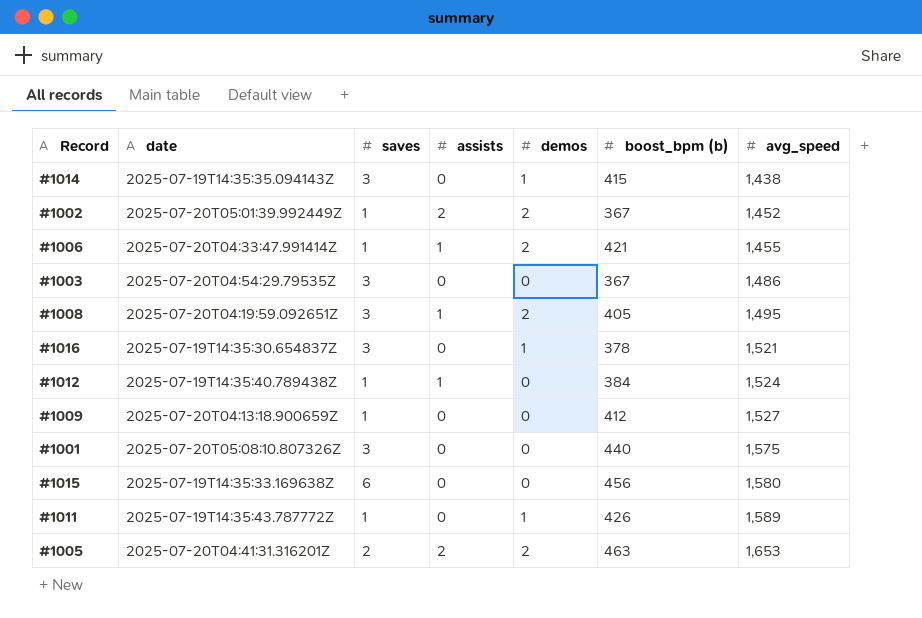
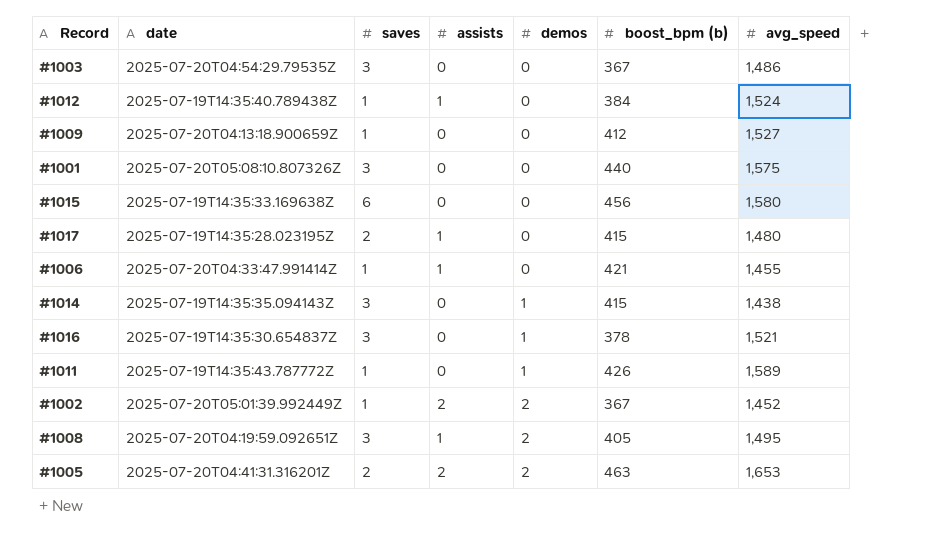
row order: avg_speed ascending -> demos ascending
row #1017: none -> 2025-07-19T14:35:28.023195Z | 2 | 1 | 0 | 415 | 1,480
#1006 | demos: 2 -> 0

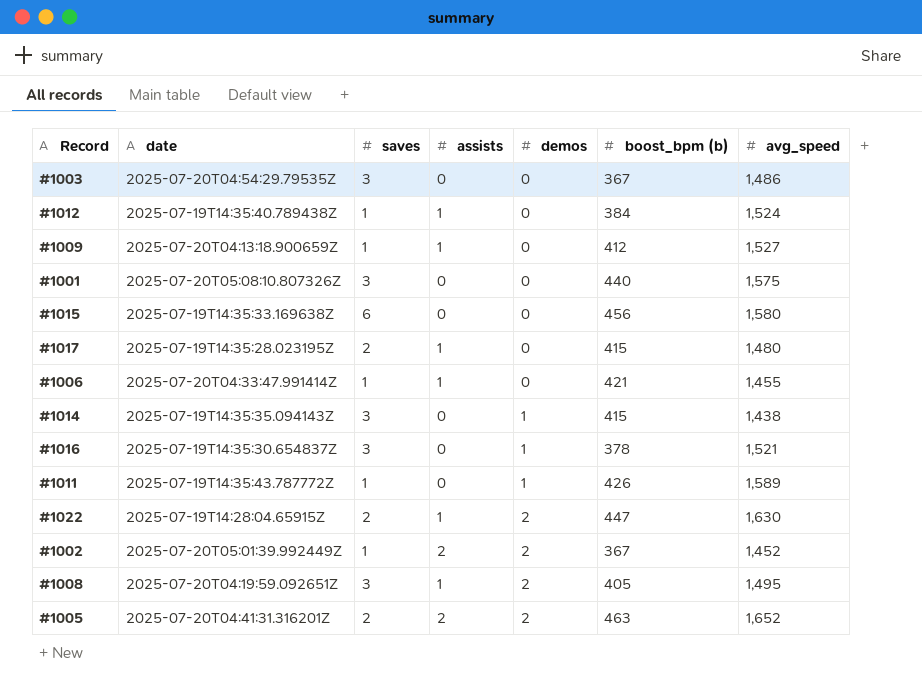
#1009 | assists: 0 -> 1
row #1022: none -> 2025-07-19T14:28:04.65915Z | 2 | 1 | 2 | 447 | 1,630
#1005 | avg_speed: 1,653 -> 1,652

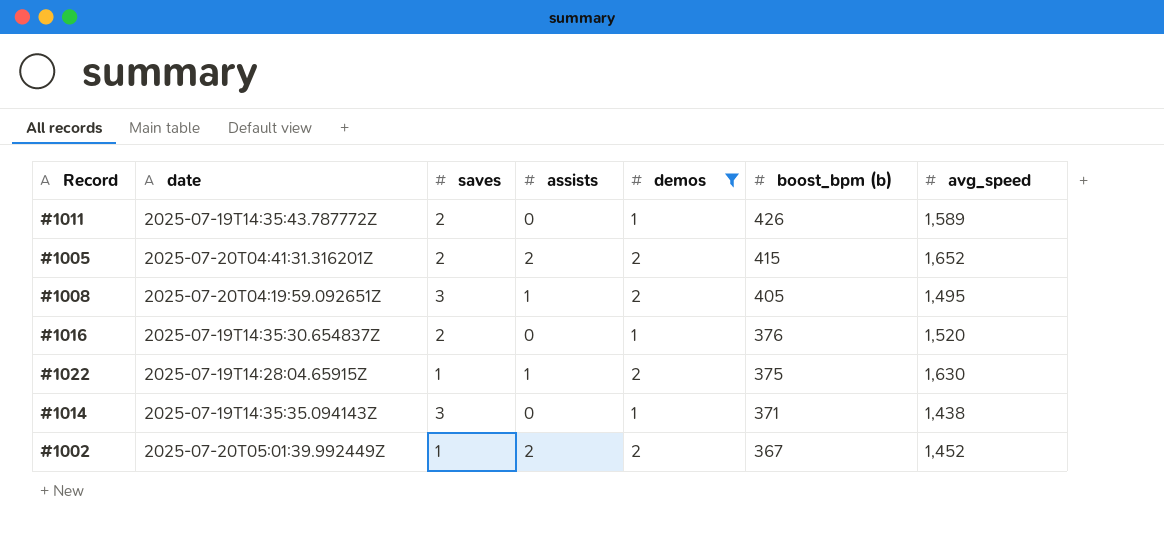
filter: none -> demos != 0
row order: demos ascending -> boost_bpm (b) descending
#1011 | saves: 1 -> 2
#1005 | boost_bpm (b): 463 -> 415
#1016 | saves: 3 -> 2
#1016 | boost_bpm (b): 378 -> 376
#1016 | avg_speed: 1,521 -> 1,520
#1022 | saves: 2 -> 1
#1022 | boost_bpm (b): 447 -> 375
#1014 | boost_bpm (b): 415 -> 371

